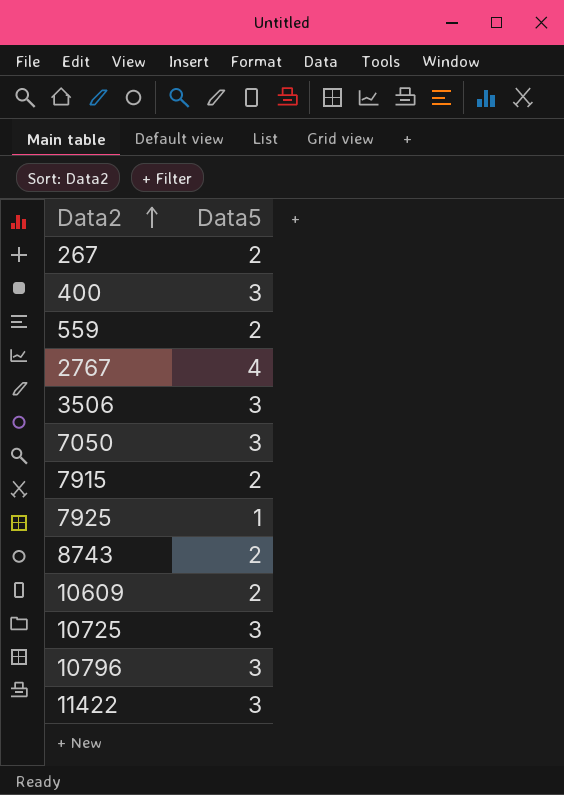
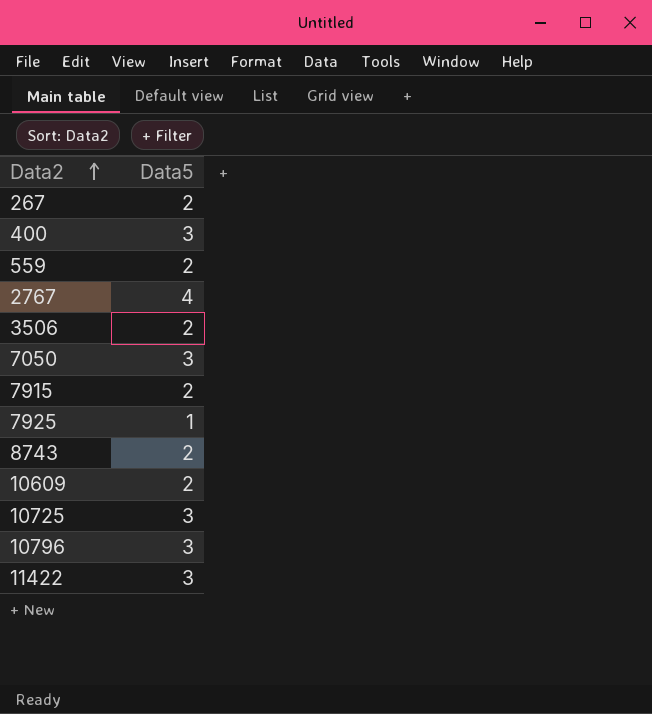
3506 | Data5: 3 -> 2

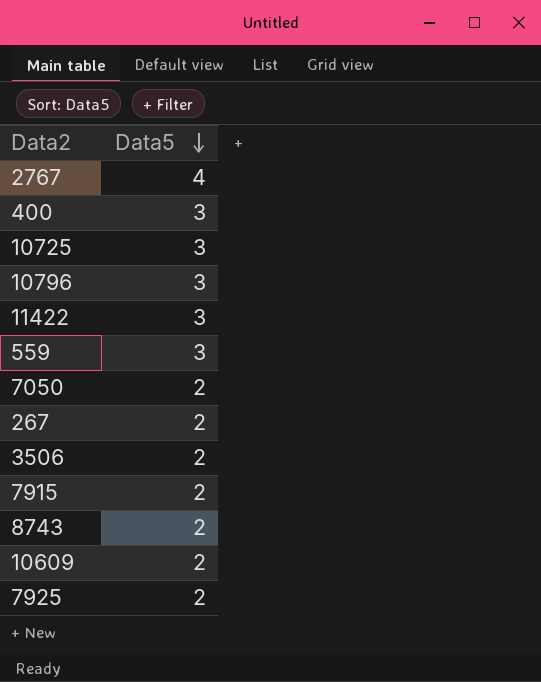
row order: Data2 ascending -> Data5 descending
559 | Data5: 2 -> 3
7050 | Data5: 3 -> 2
7925 | Data5: 1 -> 2

